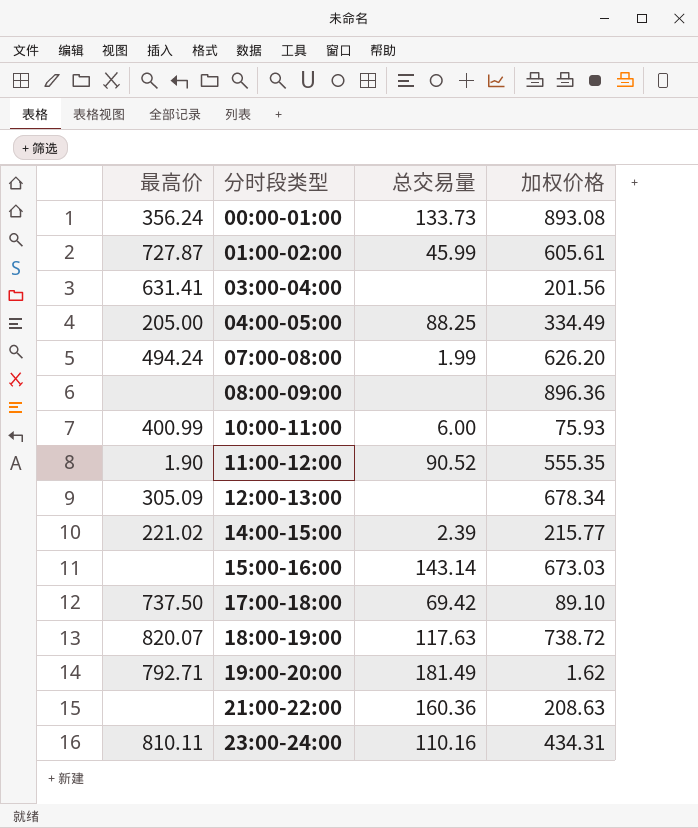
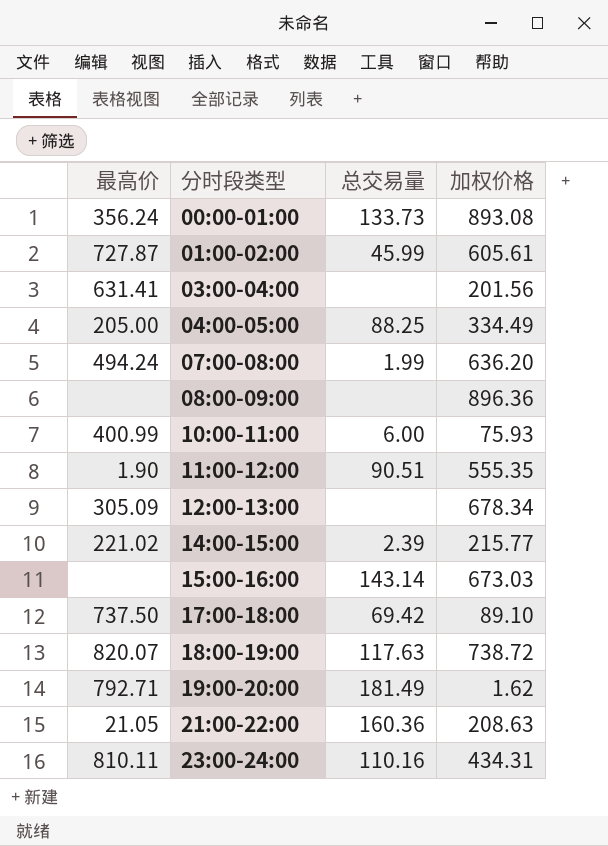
07:00-08:00 | 加权价格: 626.20 -> 636.20
11:00-12:00 | 总交易量: 90.52 -> 90.51
21:00-22:00 | 最高价: none -> 21.05

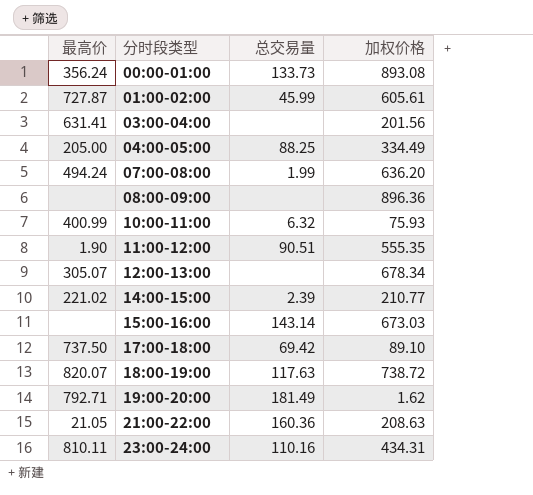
10:00-11:00 | 总交易量: 6.00 -> 6.32
12:00-13:00 | 最高价: 305.09 -> 305.07
14:00-15:00 | 加权价格: 215.77 -> 210.77

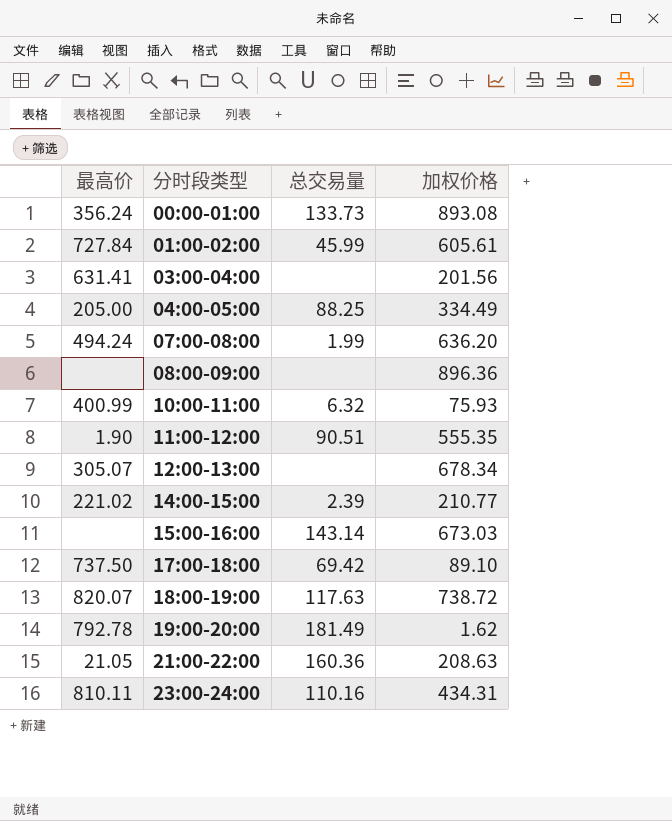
01:00-02:00 | 最高价: 727.87 -> 727.84
19:00-20:00 | 最高价: 792.71 -> 792.78

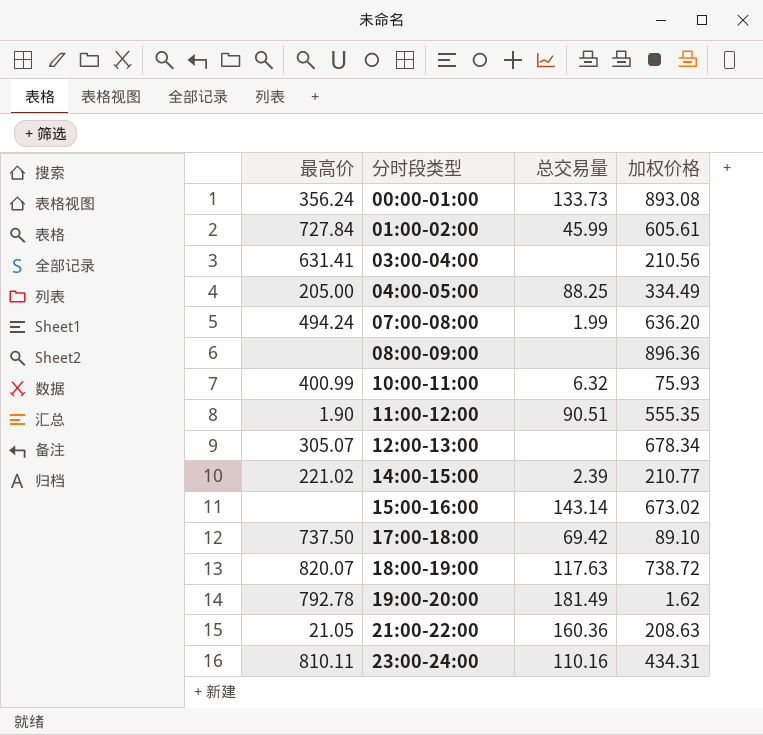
03:00-04:00 | 加权价格: 201.56 -> 210.56
15:00-16:00 | 加权价格: 673.03 -> 673.02

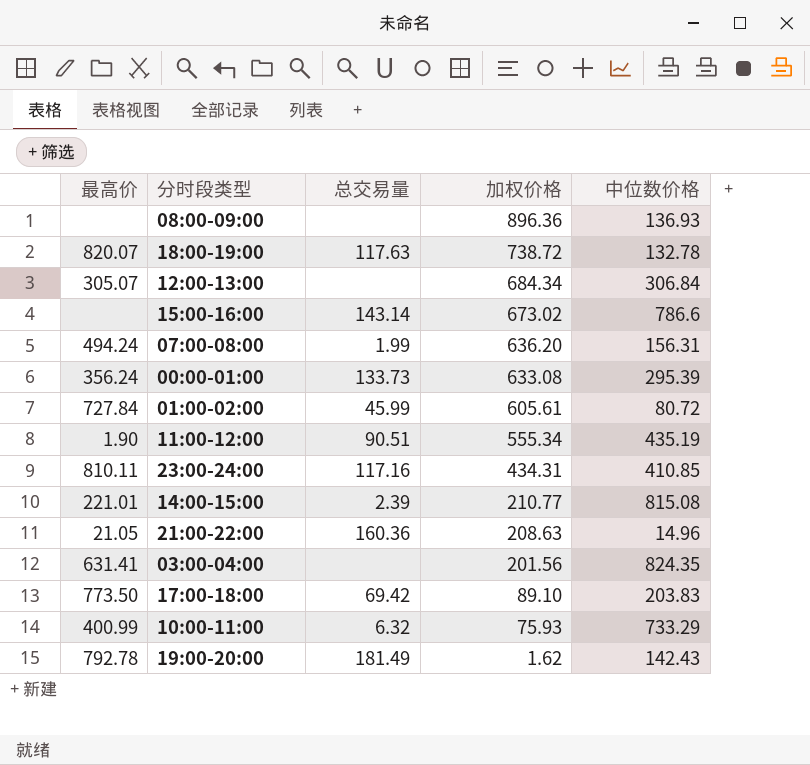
row order: 分时段类型 ascending -> 加权价格 descending
column 中位数价格 | position: none -> 5
row 04:00-05:00: 205.00 | 88.25 | 334.49 -> none
12:00-13:00 | 加权价格: 678.34 -> 684.34
00:00-01:00 | 加权价格: 893.08 -> 633.08
11:00-12:00 | 加权价格: 555.35 -> 555.34
23:00-24:00 | 总交易量: 110.16 -> 117.16
14:00-15:00 | 最高价: 221.02 -> 221.01
03:00-04:00 | 加权价格: 210.56 -> 201.56
17:00-18:00 | 最高价: 737.50 -> 773.50

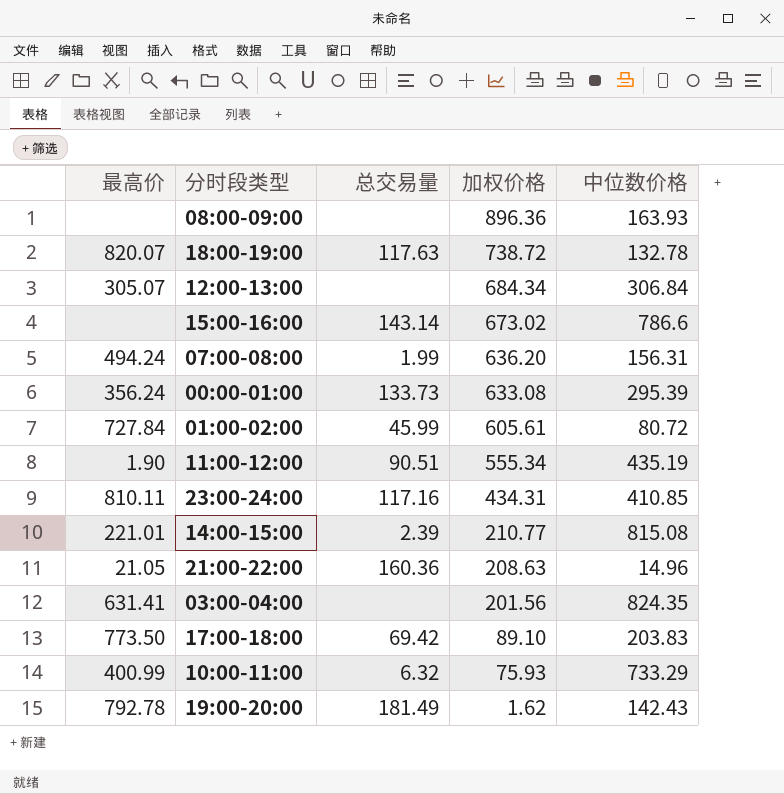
08:00-09:00 | 中位数价格: 136.93 -> 163.93

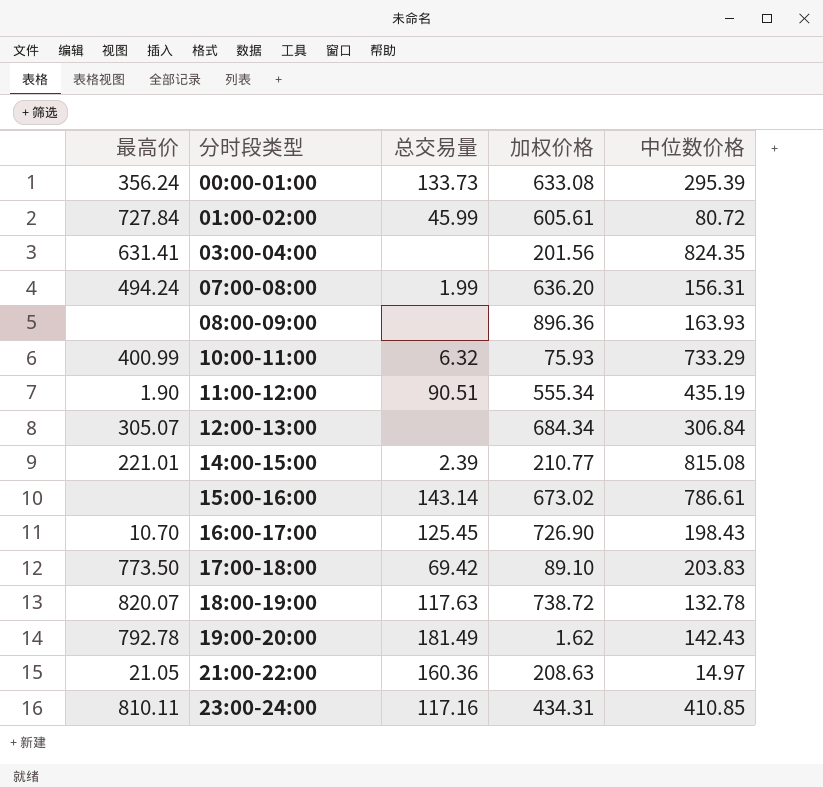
row order: 加权价格 descending -> 分时段类型 ascending
15:00-16:00 | 中位数价格: 786.6 -> 786.61
row 16:00-17:00: none -> 10.70 | 125.45 | 726.90 | 198.43
21:00-22:00 | 中位数价格: 14.96 -> 14.97

